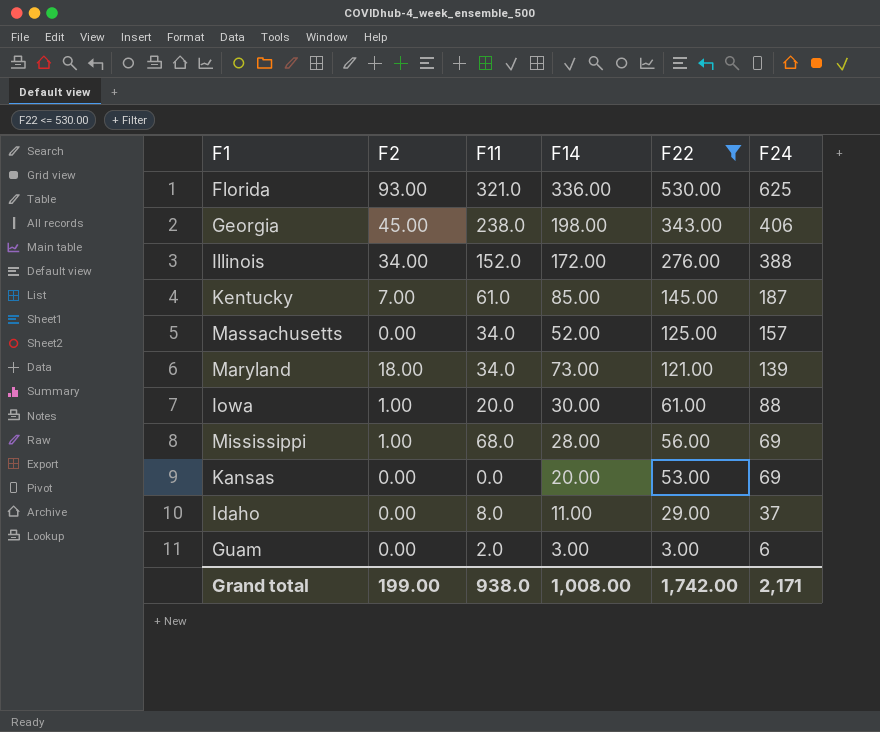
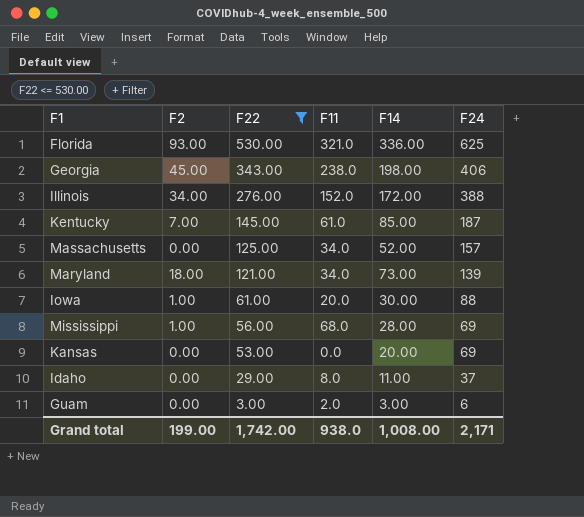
column F22 | position: 5 -> 3

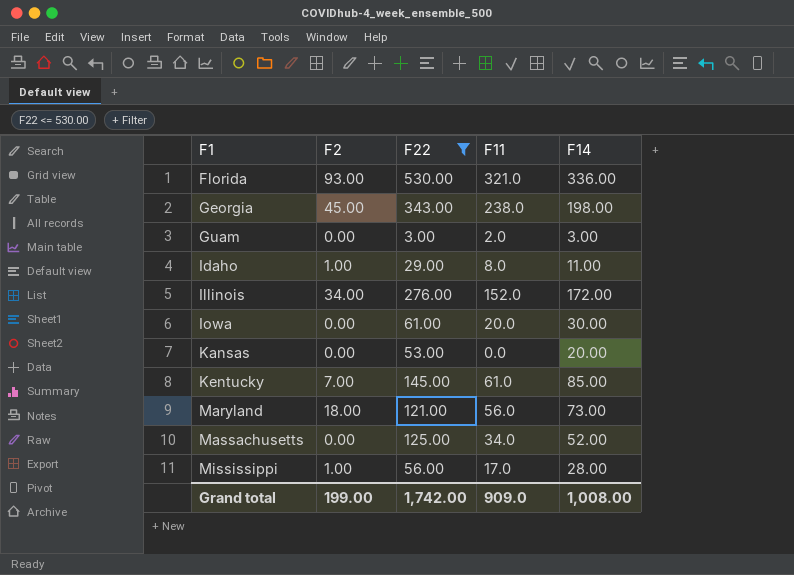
row order: F22 descending -> F1 ascending
column F24 | position: 6 -> none
Idaho | F2: 0.00 -> 1.00
Iowa | F2: 1.00 -> 0.00
Maryland | F11: 34.0 -> 56.0
Mississippi | F11: 68.0 -> 17.0
Grand total | F11: 938.0 -> 909.0

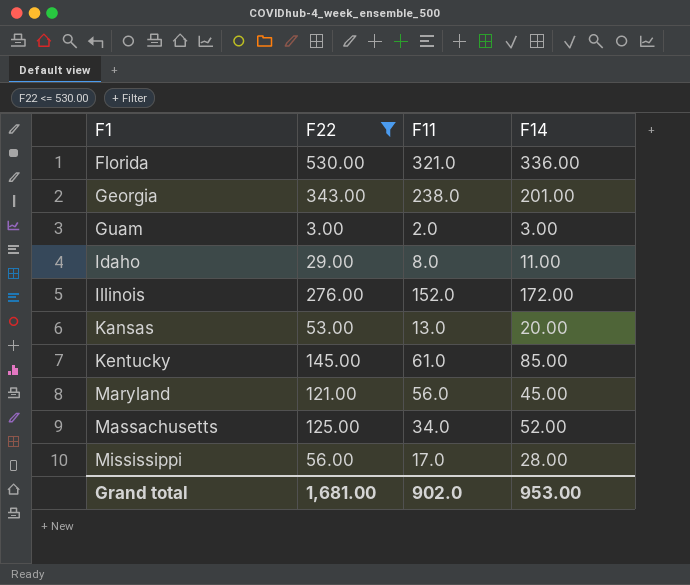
column F2 | position: 2 -> none
row Iowa: 0.00 | 61.00 | 20.0 | 30.00 -> none
Georgia | F14: 198.00 -> 201.00
Kansas | F11: 0.0 -> 13.0
Maryland | F14: 73.00 -> 45.00
Grand total | F22: 1,742.00 -> 1,681.00
Grand total | F11: 909.0 -> 902.0
Grand total | F14: 1,008.00 -> 953.00

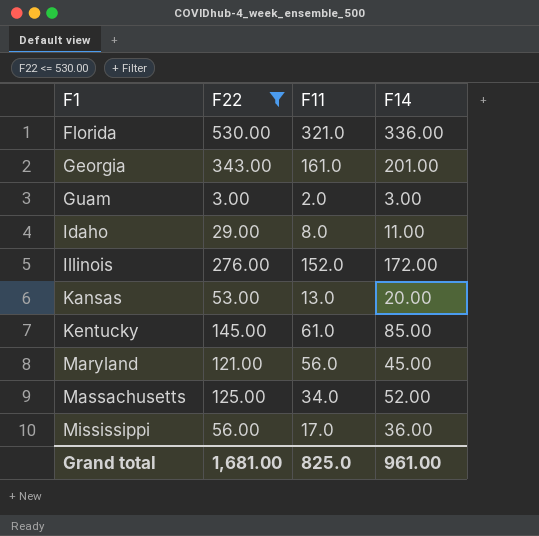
Georgia | F11: 238.0 -> 161.0
Mississippi | F14: 28.00 -> 36.00
Grand total | F11: 902.0 -> 825.0
Grand total | F14: 953.00 -> 961.00

